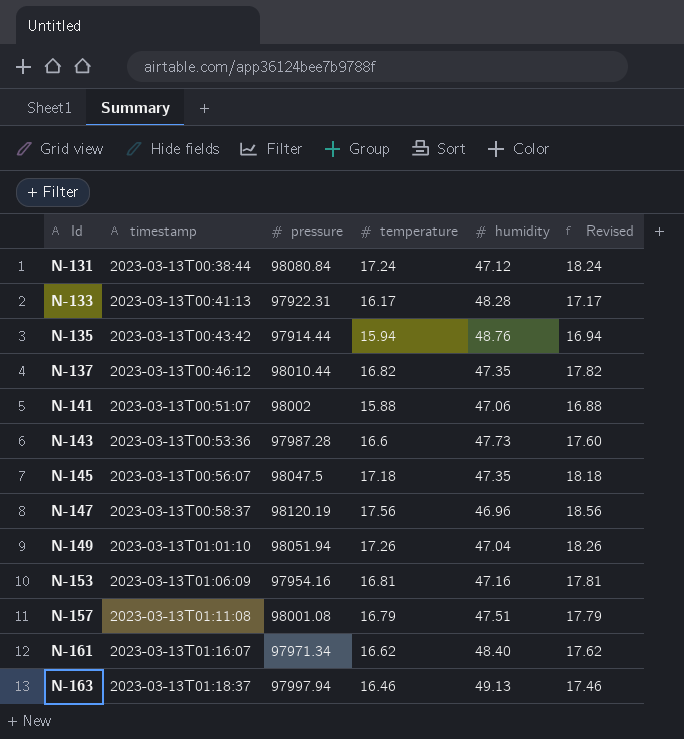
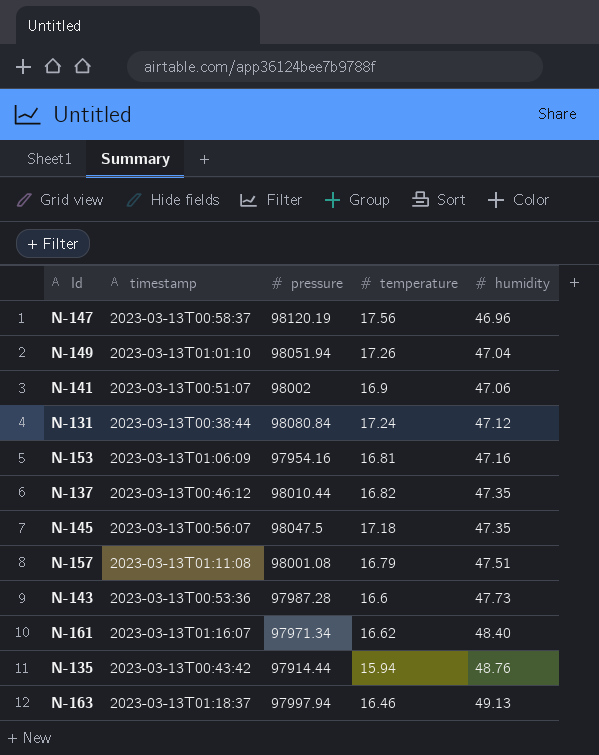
row order: Id ascending -> humidity ascending
column Revised | formula: [temperature] + 1 -> none
row N-133: 2023-03-13T00:41:13 | 97922.31 | 16.17 | 48.28 | 17.17 -> none
N-141 | temperature: 15.88 -> 16.9

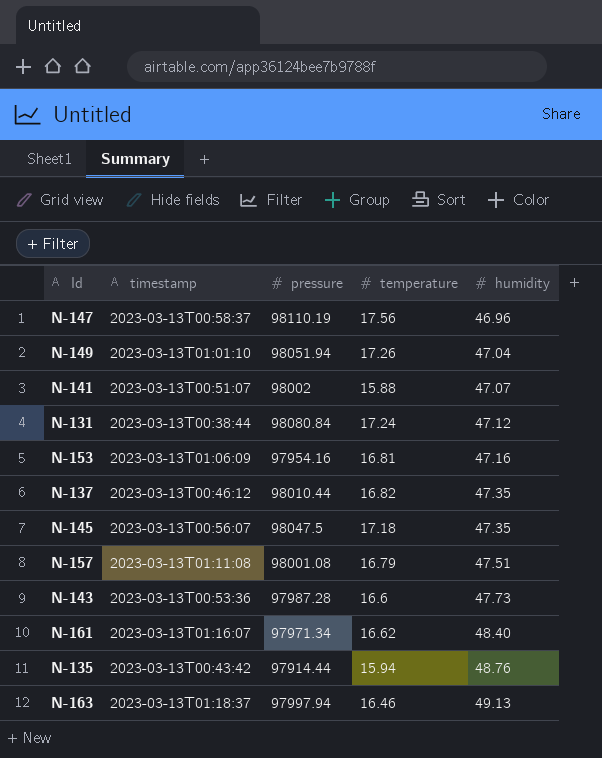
N-147 | pressure: 98120.19 -> 98110.19
N-141 | temperature: 16.9 -> 15.88
N-141 | humidity: 47.06 -> 47.07

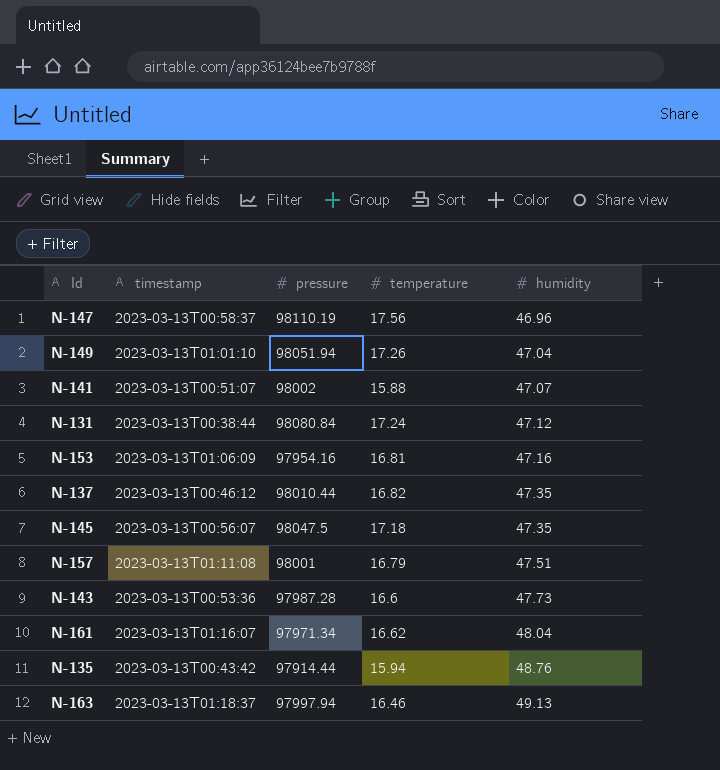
N-157 | pressure: 98001.08 -> 98001
N-161 | humidity: 48.40 -> 48.04

